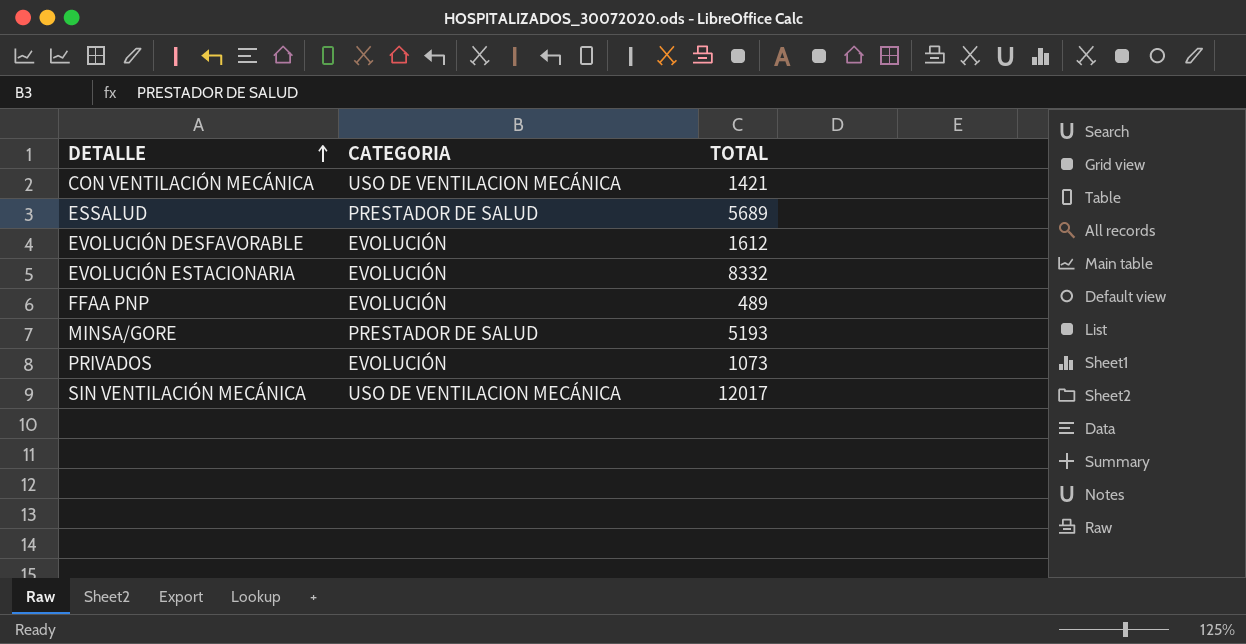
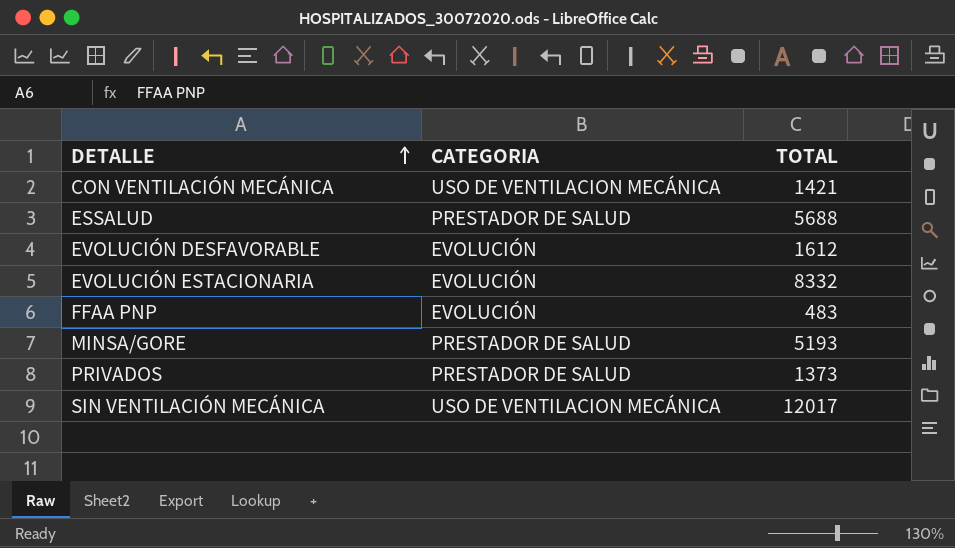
ESSALUD | TOTAL: 5689 -> 5688
FFAA PNP | TOTAL: 489 -> 483
PRIVADOS | CATEGORIA: EVOLUCIÓN -> PRESTADOR DE SALUD
PRIVADOS | TOTAL: 1073 -> 1373

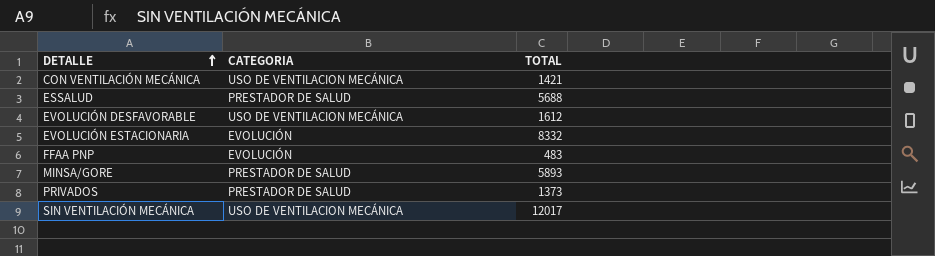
EVOLUCIÓN DESFAVORABLE | CATEGORIA: EVOLUCIÓN -> USO DE VENTILACION MECÁNICA
MINSA/GORE | TOTAL: 5193 -> 5893

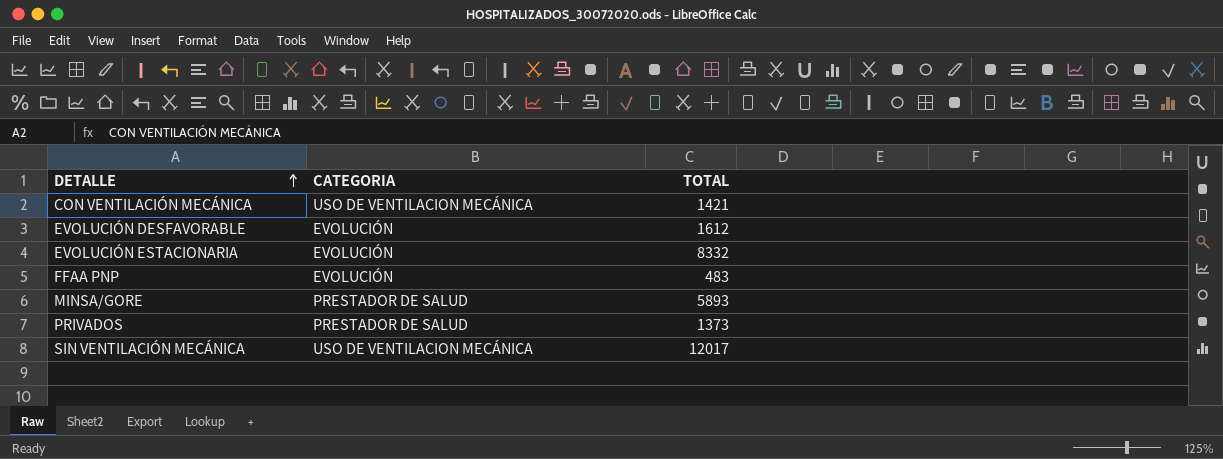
row ESSALUD: PRESTADOR DE SALUD | 5688 -> none
EVOLUCIÓN DESFAVORABLE | CATEGORIA: USO DE VENTILACION MECÁNICA -> EVOLUCIÓN

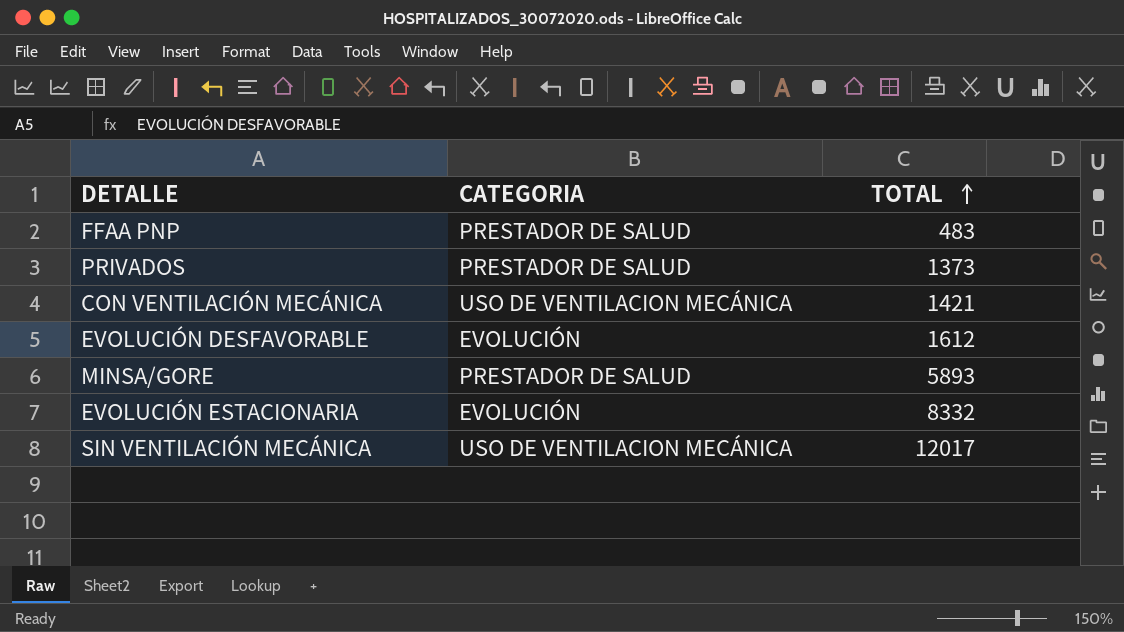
row order: DETALLE ascending -> TOTAL ascending
FFAA PNP | CATEGORIA: EVOLUCIÓN -> PRESTADOR DE SALUD

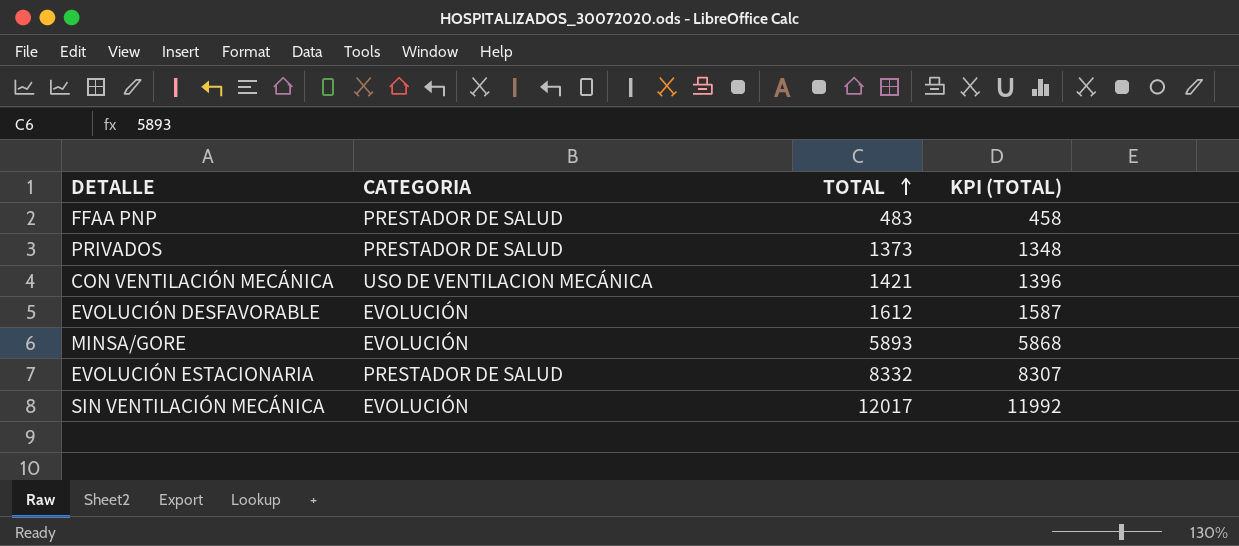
column KPI (TOTAL) | formula: none -> [TOTAL] - 25
MINSA/GORE | CATEGORIA: PRESTADOR DE SALUD -> EVOLUCIÓN
EVOLUCIÓN ESTACIONARIA | CATEGORIA: EVOLUCIÓN -> PRESTADOR DE SALUD
SIN VENTILACIÓN MECÁNICA | CATEGORIA: USO DE VENTILACION MECÁNICA -> EVOLUCIÓN

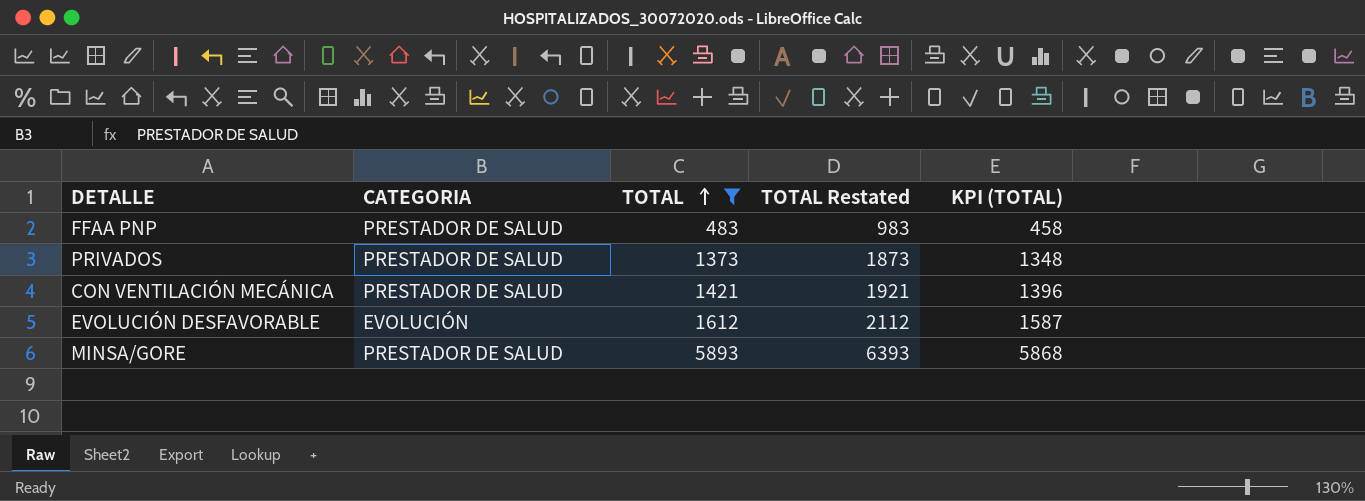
filter: none -> TOTAL <= 5893
column TOTAL Restated | formula: none -> [TOTAL] + 500
CON VENTILACIÓN MECÁNICA | CATEGORIA: USO DE VENTILACION MECÁNICA -> PRESTADOR DE SALUD
MINSA/GORE | CATEGORIA: EVOLUCIÓN -> PRESTADOR DE SALUD

